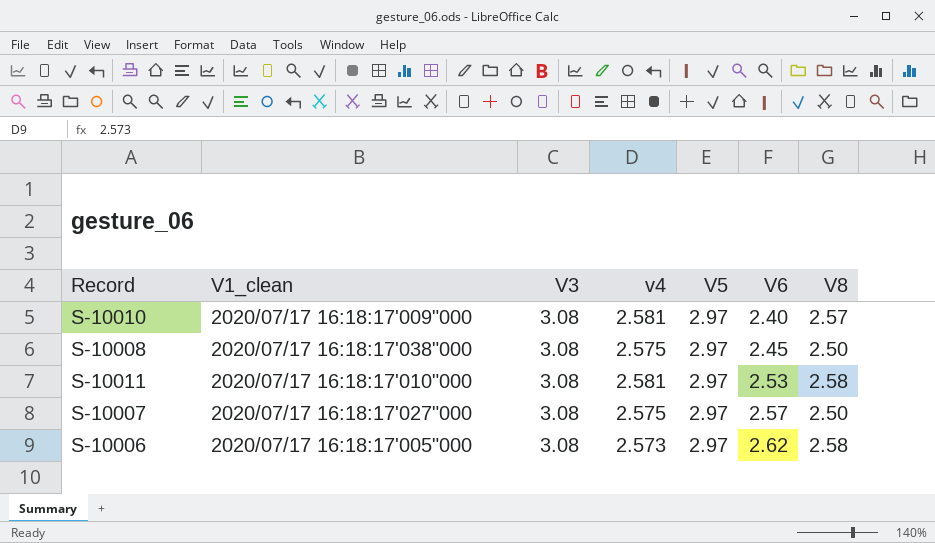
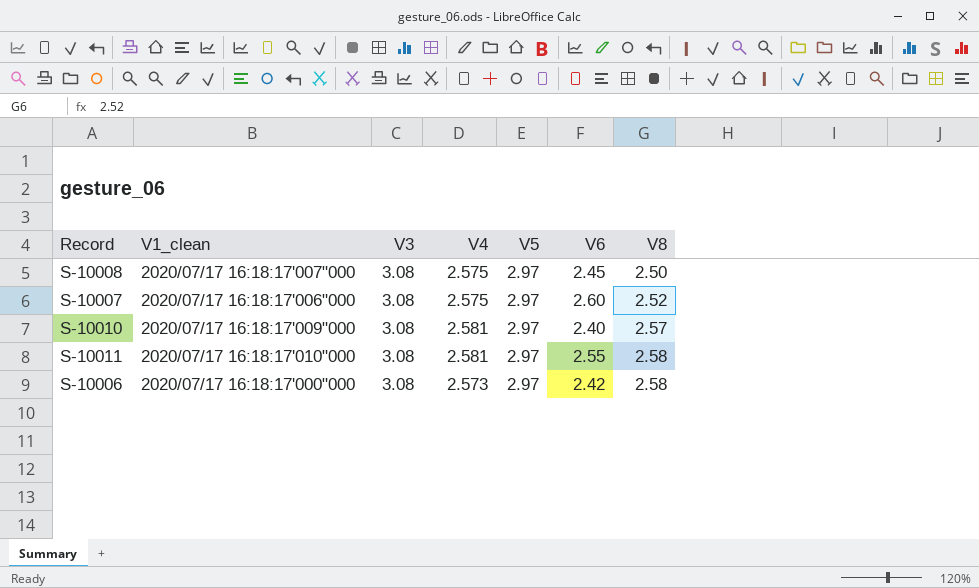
row order: V6 ascending -> V8 ascending
column name: v4 -> V4
S-10008 | V1_clean: 2020/07/17 16:18:17'038"000 -> 2020/07/17 16:18:17'007"000
S-10007 | V1_clean: 2020/07/17 16:18:17'027"000 -> 2020/07/17 16:18:17'006"000
S-10007 | V6: 2.57 -> 2.60
S-10007 | V8: 2.50 -> 2.52
S-10011 | V6: 2.53 -> 2.55
S-10006 | V1_clean: 2020/07/17 16:18:17'005"000 -> 2020/07/17 16:18:17'000"000
S-10006 | V6: 2.62 -> 2.42

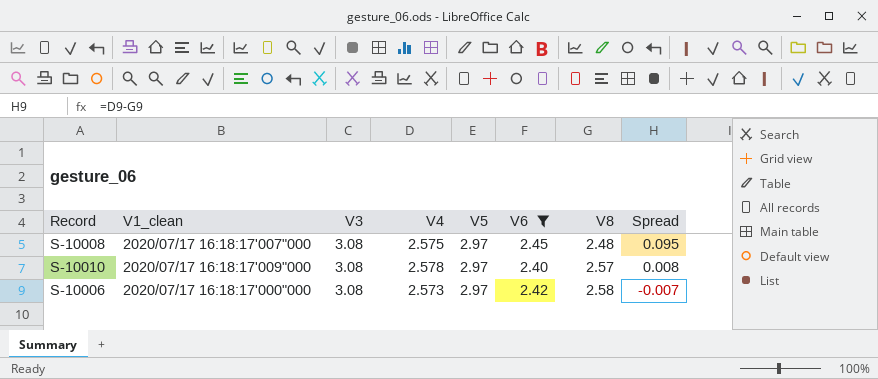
filter: none -> V6 <= 2.45
column Spread | formula: none -> [V4] - [V8]
S-10008 | V8: 2.50 -> 2.48
S-10010 | V4: 2.581 -> 2.578

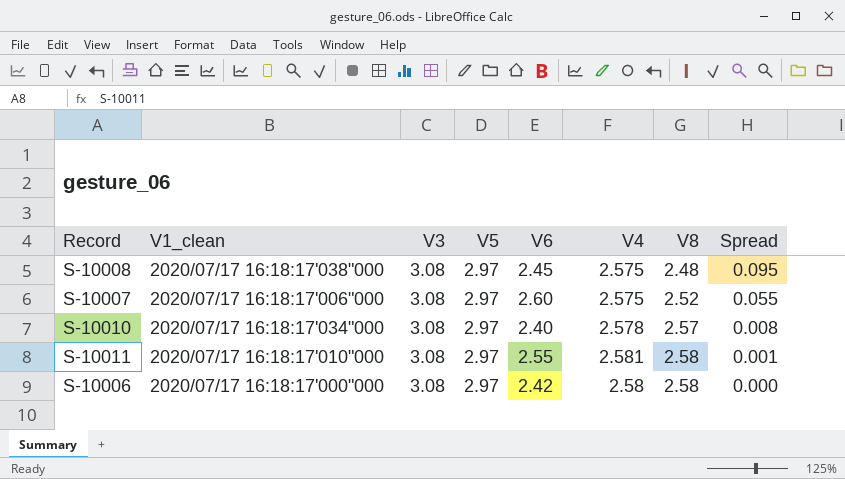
filter: V6 <= 2.45 -> none
column V4 | position: 4 -> 6
S-10008 | V1_clean: 2020/07/17 16:18:17'007"000 -> 2020/07/17 16:18:17'038"000
S-10010 | V1_clean: 2020/07/17 16:18:17'009"000 -> 2020/07/17 16:18:17'034"000
S-10006 | V4: 2.573 -> 2.58
S-10006 | Spread: -0.007 -> 0.000

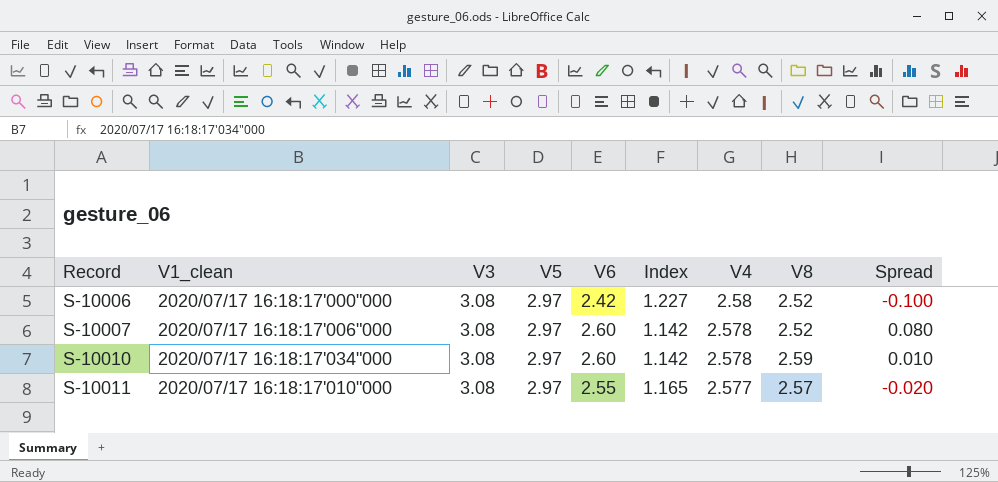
row order: V8 ascending -> Record ascending
column Index | formula: none -> [V5] / [V6]
column Spread | formula: [V4] - [V8] -> [V6] - [V8]
row S-10008: 2020/07/17 16:18:17'038"000 | 3.08 | 2.97 | 2.45 | 2.575 | 2.48 | 0.095 -> none
S-10006 | V8: 2.58 -> 2.52
S-10007 | V4: 2.575 -> 2.578
S-10010 | V6: 2.40 -> 2.60
S-10010 | V8: 2.57 -> 2.59
S-10011 | V4: 2.581 -> 2.577
S-10011 | V8: 2.58 -> 2.57

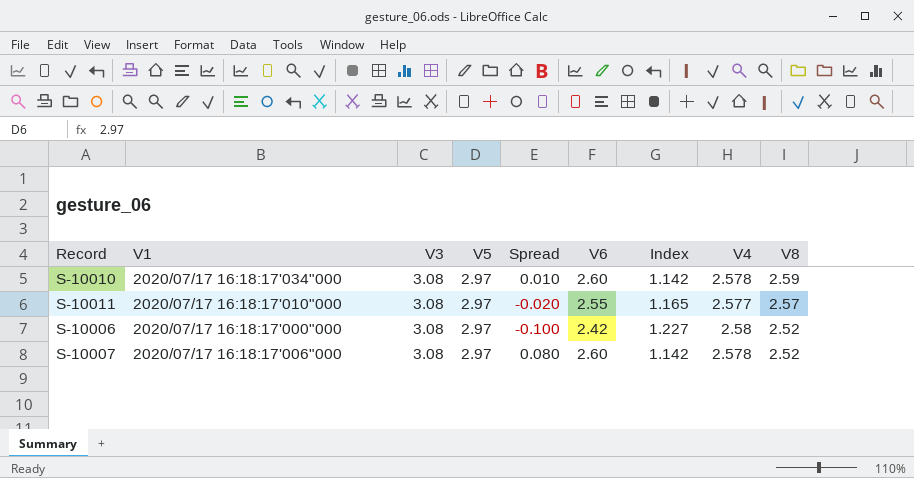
row order: Record ascending -> V8 descending
column name: V1_clean -> V1
column Spread | position: 9 -> 5

